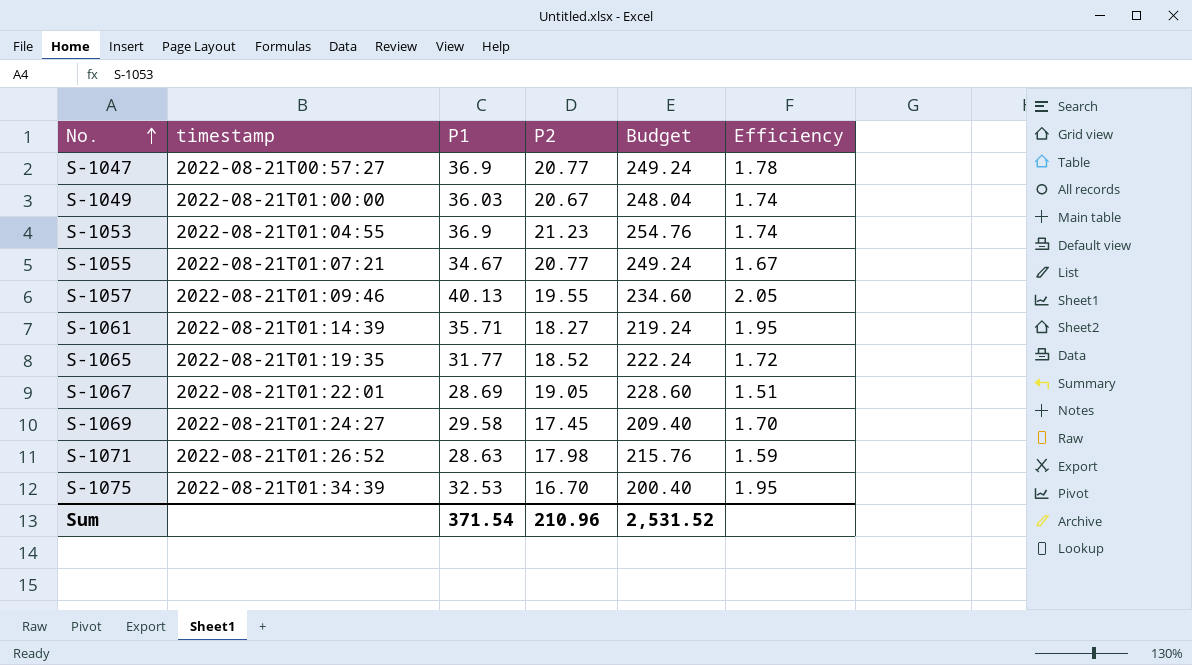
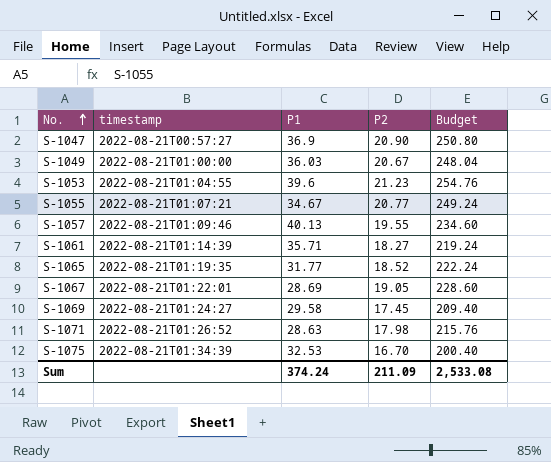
column Efficiency | formula: [P1] / [P2] -> none
S-1047 | P2: 20.77 -> 20.90
S-1047 | Budget: 249.24 -> 250.80
S-1053 | P1: 36.9 -> 39.6
Sum | P1: 371.54 -> 374.24
Sum | P2: 210.96 -> 211.09
Sum | Budget: 2,531.52 -> 2,533.08

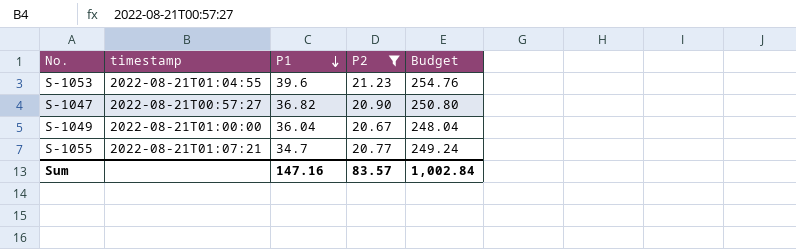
filter: none -> P2 >= 20.67
row order: No. ascending -> P1 descending
S-1047 | P1: 36.9 -> 36.82
S-1049 | P1: 36.03 -> 36.04
S-1055 | P1: 34.67 -> 34.7
Sum | P1: 374.24 -> 147.16
Sum | P2: 211.09 -> 83.57
Sum | Budget: 2,533.08 -> 1,002.84

